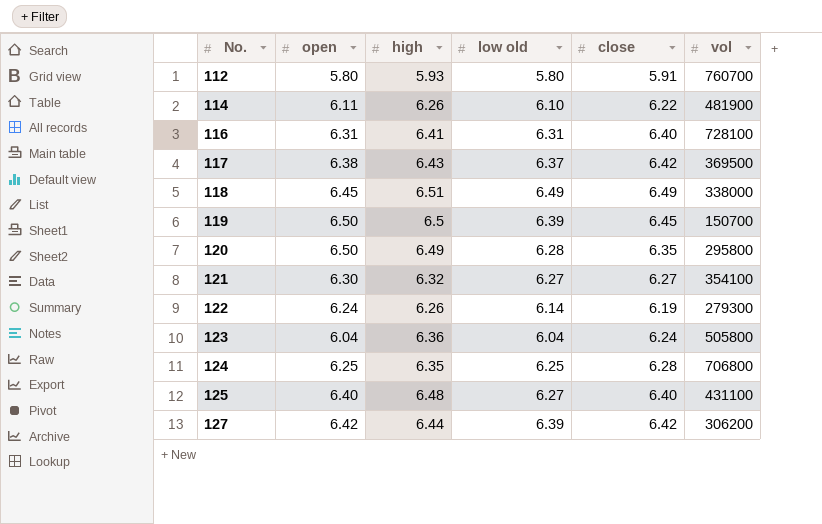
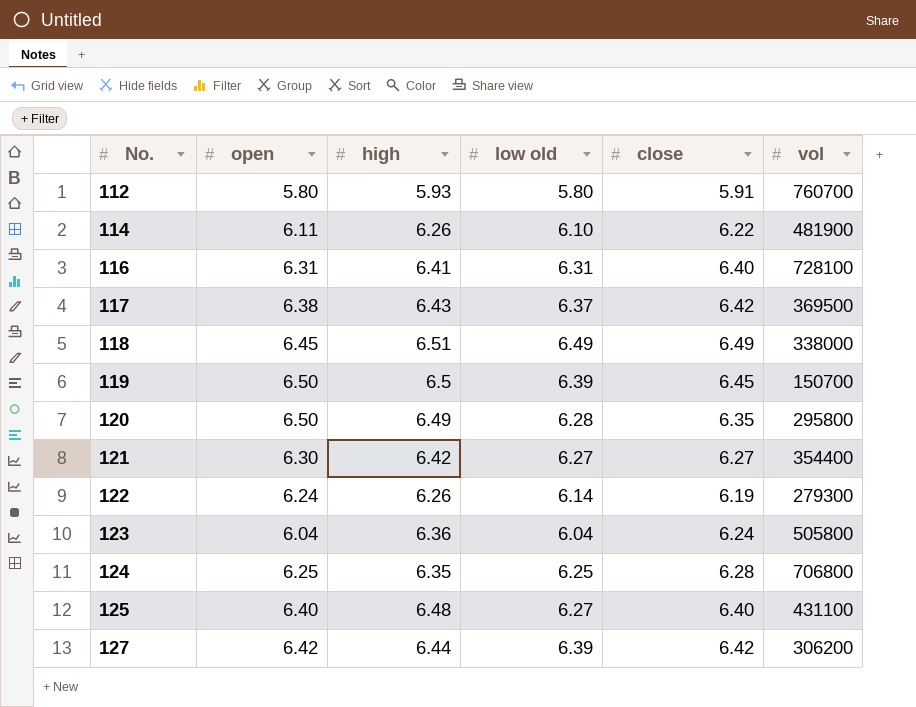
121 | high: 6.32 -> 6.42
121 | vol: 354100 -> 354400

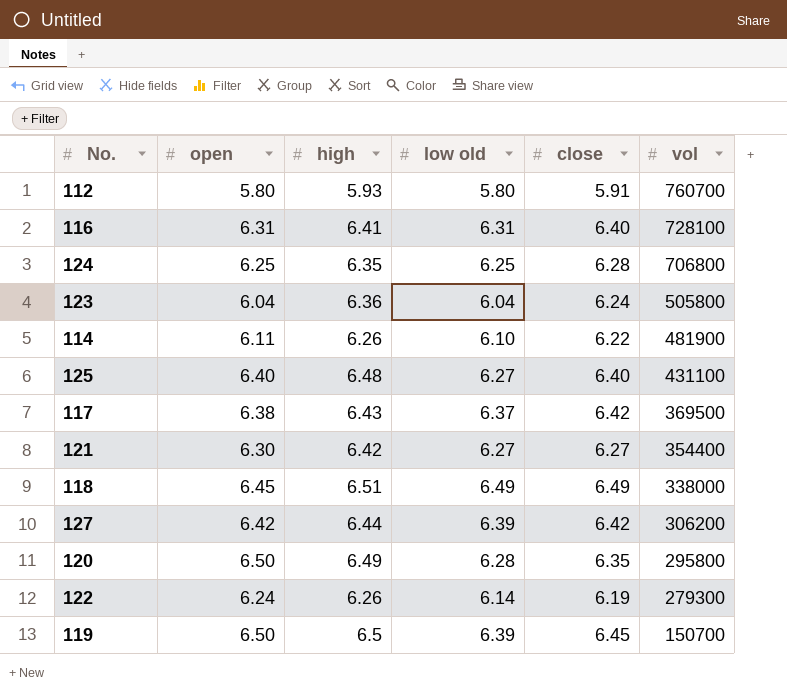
row order: No. ascending -> vol descending

